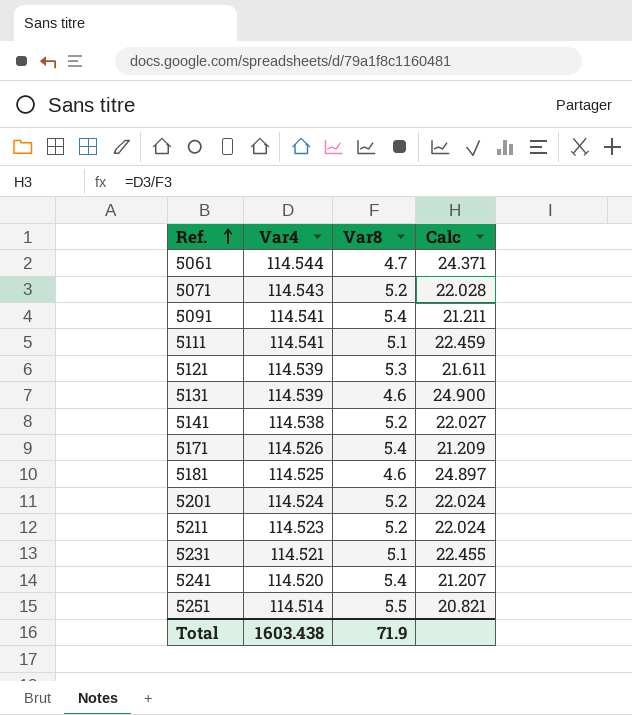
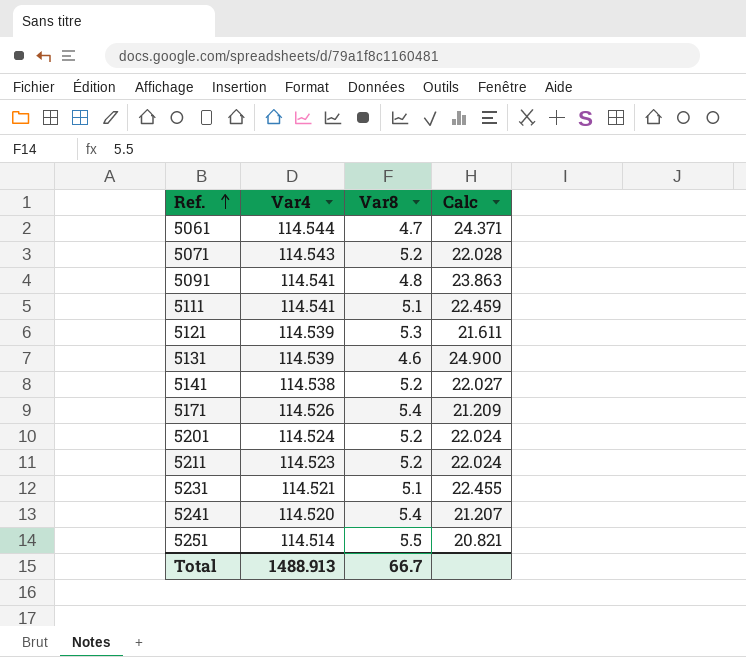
row 5181: 114.525 | 4.6 | 24.897 -> none
5091 | Var8: 5.4 -> 4.8
5091 | Calc: 21.211 -> 23.863
Total | Var4: 1603.438 -> 1488.913
Total | Var8: 71.9 -> 66.7

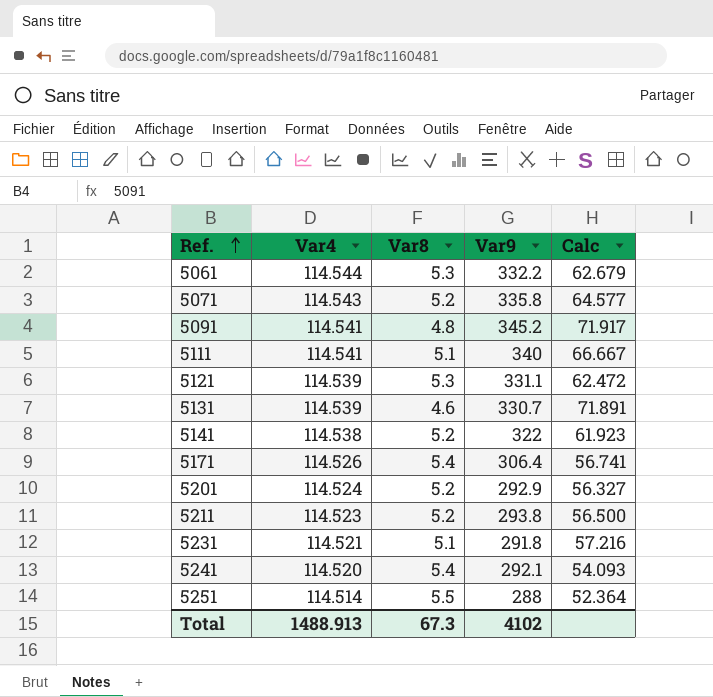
column Var9 | position: none -> 4
column Calc | formula: [Var4] / [Var8] -> [Var9] / [Var8]
5061 | Var8: 4.7 -> 5.3
Total | Var8: 66.7 -> 67.3

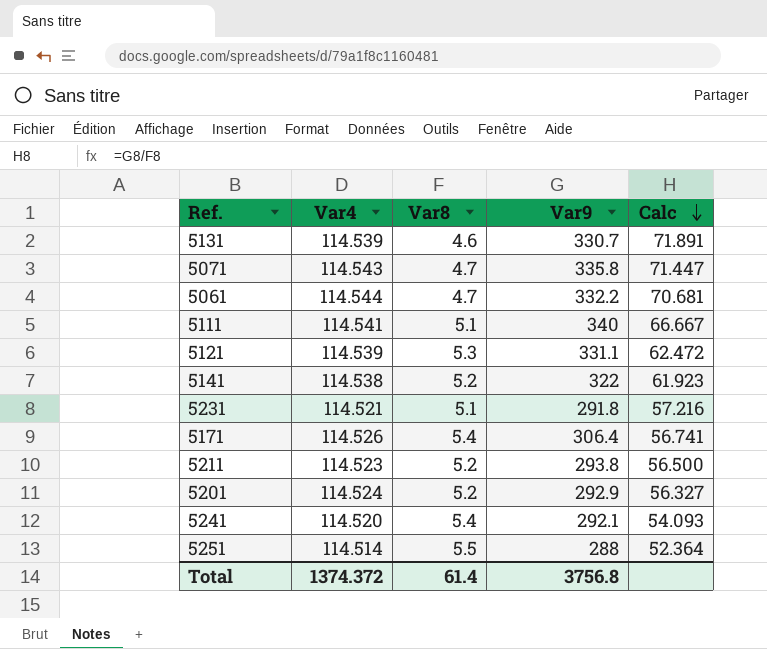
row order: Ref. ascending -> Calc descending
row 5091: 114.541 | 4.8 | 345.2 | 71.917 -> none
5071 | Var8: 5.2 -> 4.7
5071 | Calc: 64.577 -> 71.447
5061 | Var8: 5.3 -> 4.7
5061 | Calc: 62.679 -> 70.681
Total | Var4: 1488.913 -> 1374.372
Total | Var8: 67.3 -> 61.4
Total | Var9: 4102 -> 3756.8

